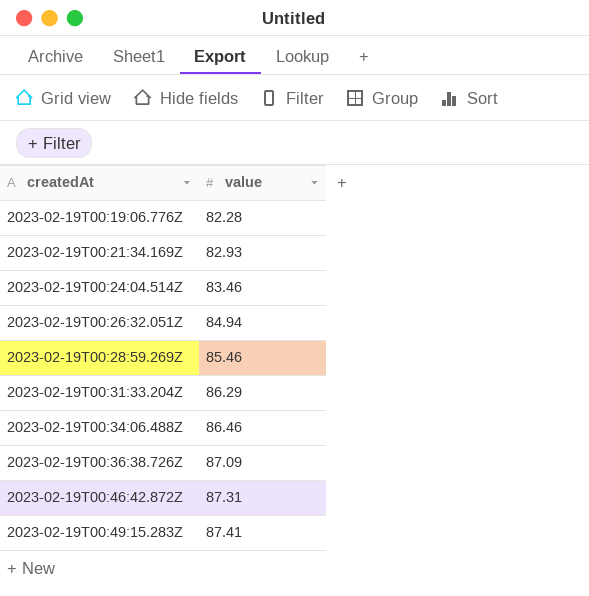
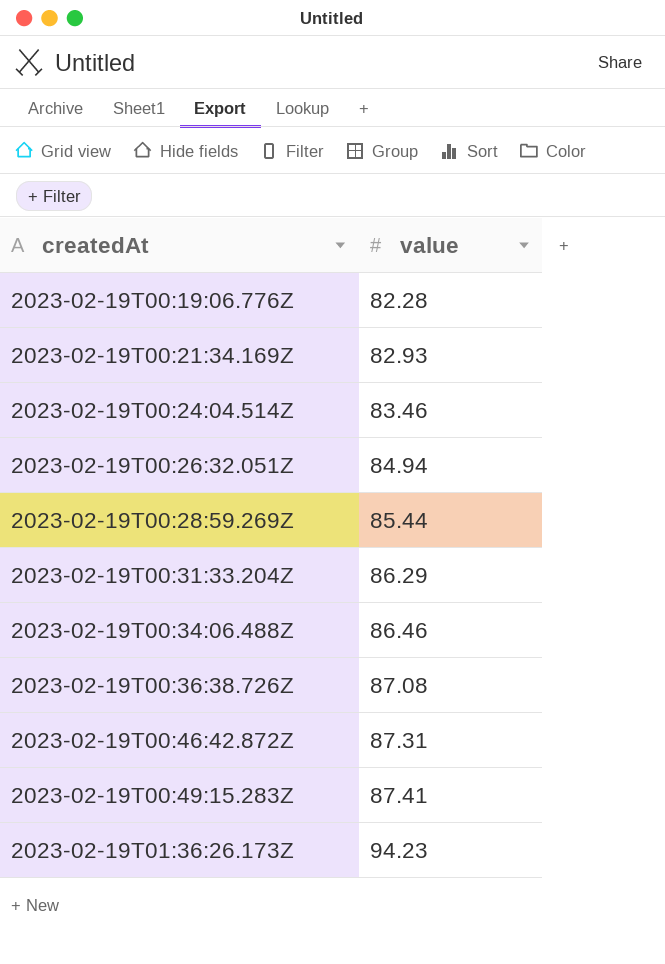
2023-02-19T00:28:59.269Z | value: 85.46 -> 85.44
2023-02-19T00:36:38.726Z | value: 87.09 -> 87.08
row 2023-02-19T01:36:26.173Z: none -> 94.23

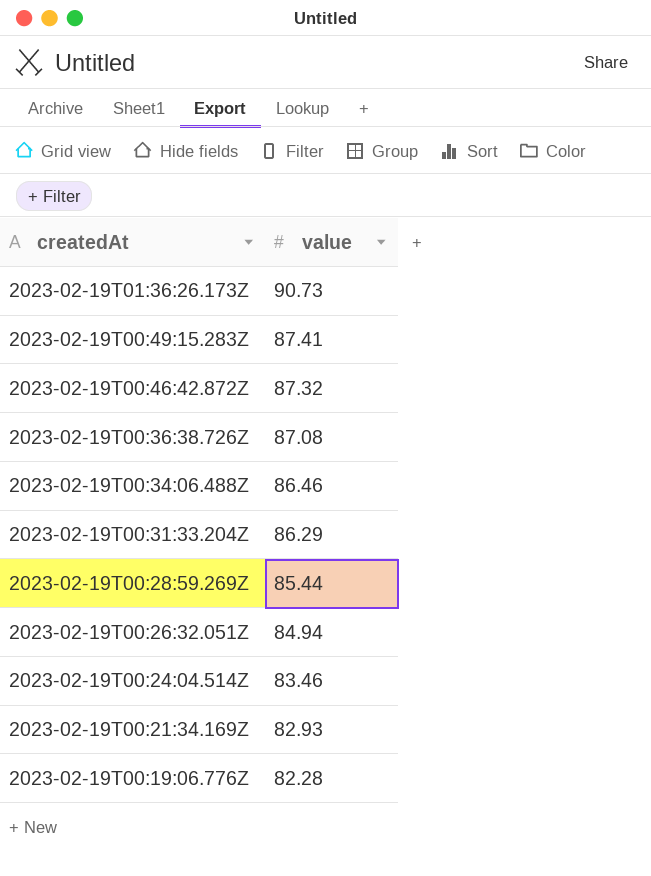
row order: createdAt ascending -> createdAt descending
2023-02-19T01:36:26.173Z | value: 94.23 -> 90.73
2023-02-19T00:46:42.872Z | value: 87.31 -> 87.32

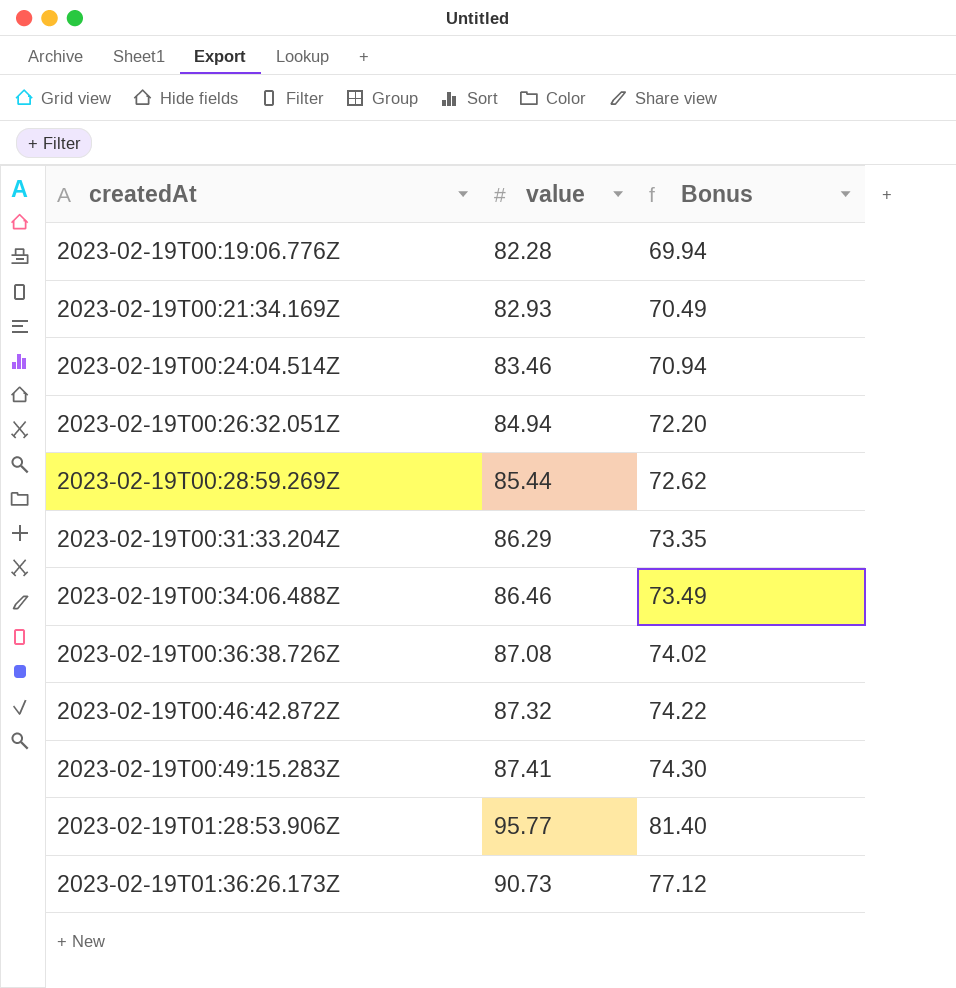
row order: createdAt descending -> createdAt ascending
column Bonus | formula: none -> [value] * 0.85
row 2023-02-19T01:28:53.906Z: none -> 95.77 | 81.40

